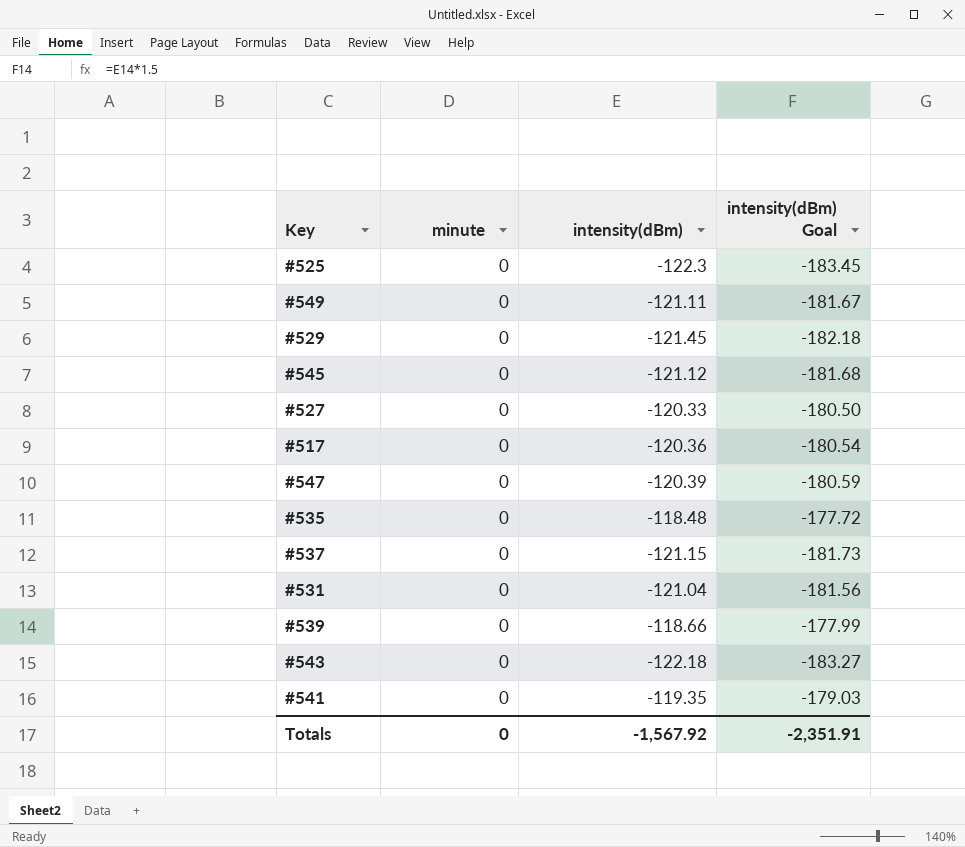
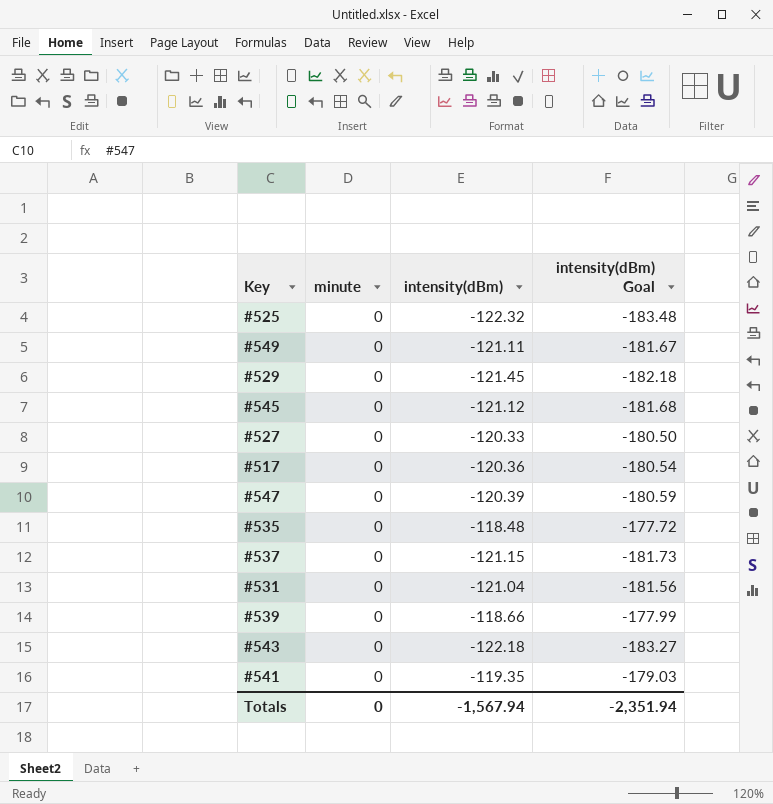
#525 | intensity(dBm): -122.3 -> -122.32
#525 | intensity(dBm) Goal: -183.45 -> -183.48
Totals | intensity(dBm): -1,567.92 -> -1,567.94
Totals | intensity(dBm) Goal: -2,351.91 -> -2,351.94

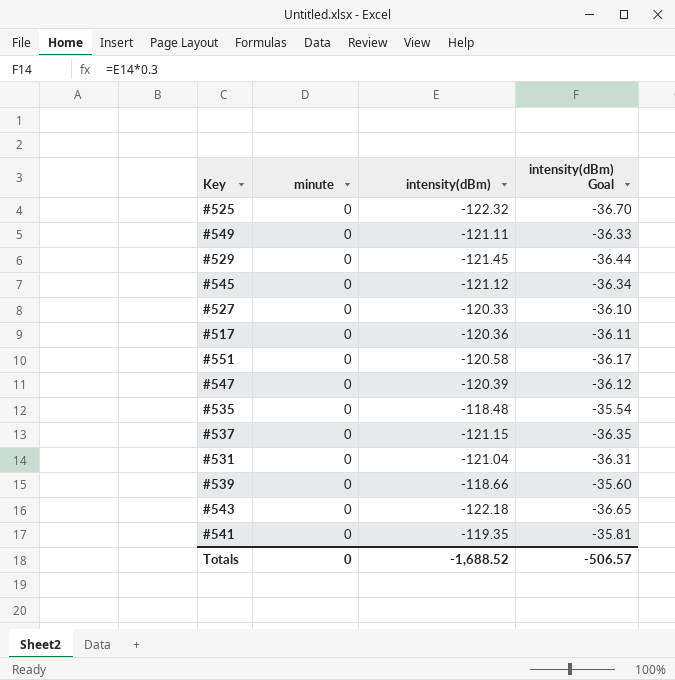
column intensity(dBm) Goal | formula: [intensity(dBm)] * 1.5 -> [intensity(dBm)] * 0.3
row #551: none -> 0 | -120.58 | -36.17
Totals | intensity(dBm): -1,567.94 -> -1,688.52
Totals | intensity(dBm) Goal: -2,351.94 -> -506.57

